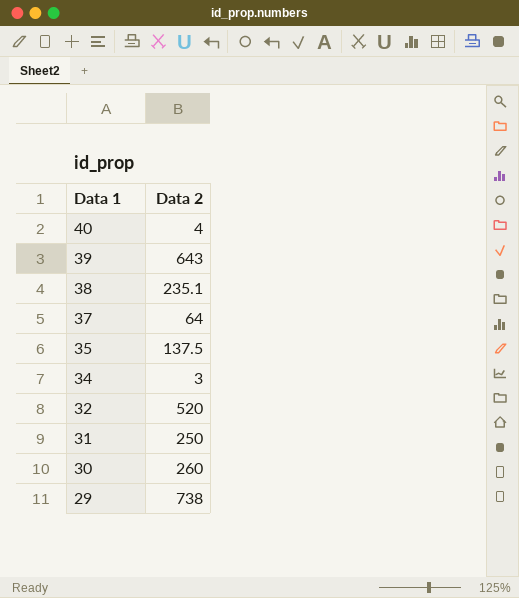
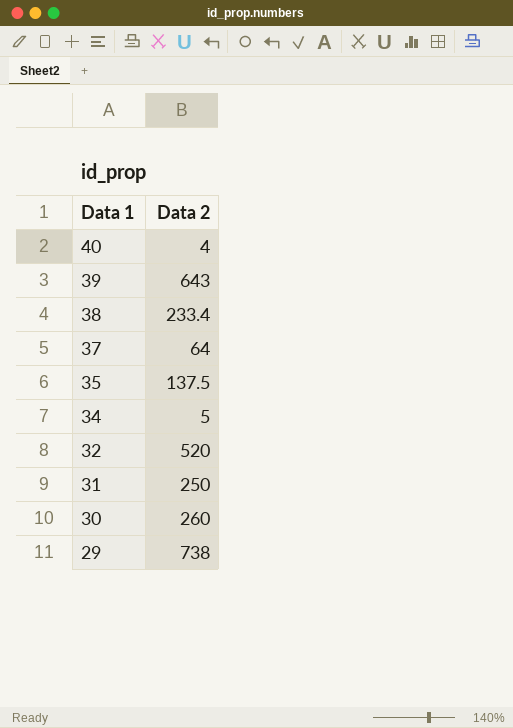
38 | Data 2: 235.1 -> 233.4
34 | Data 2: 3 -> 5

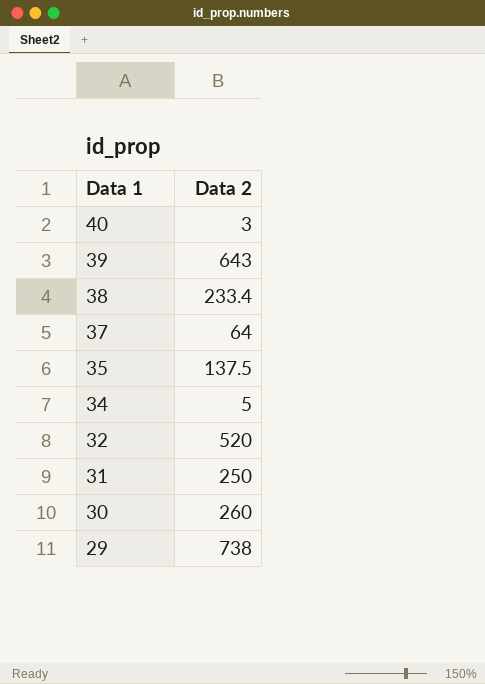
40 | Data 2: 4 -> 3

